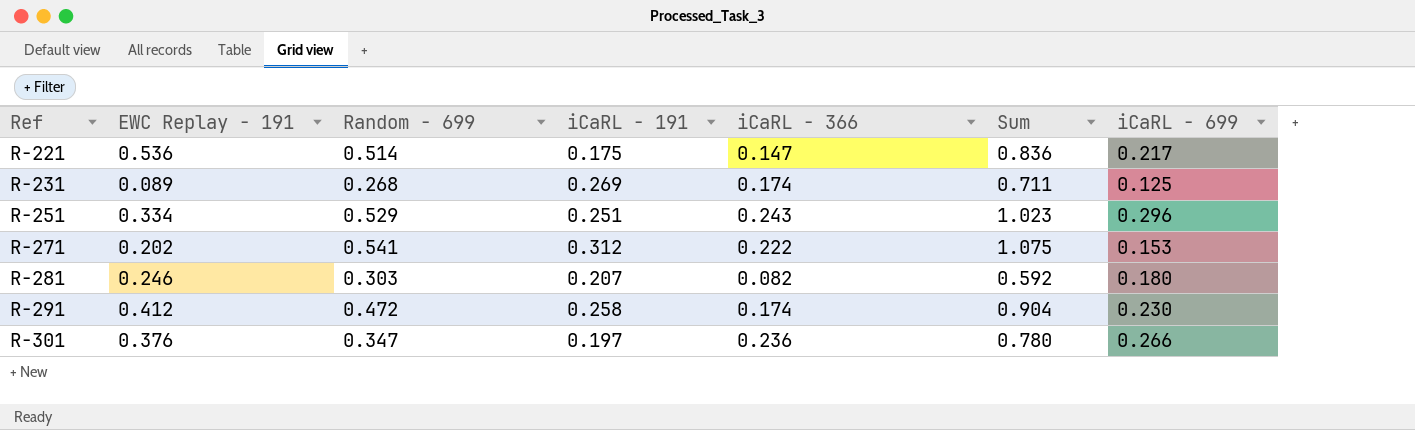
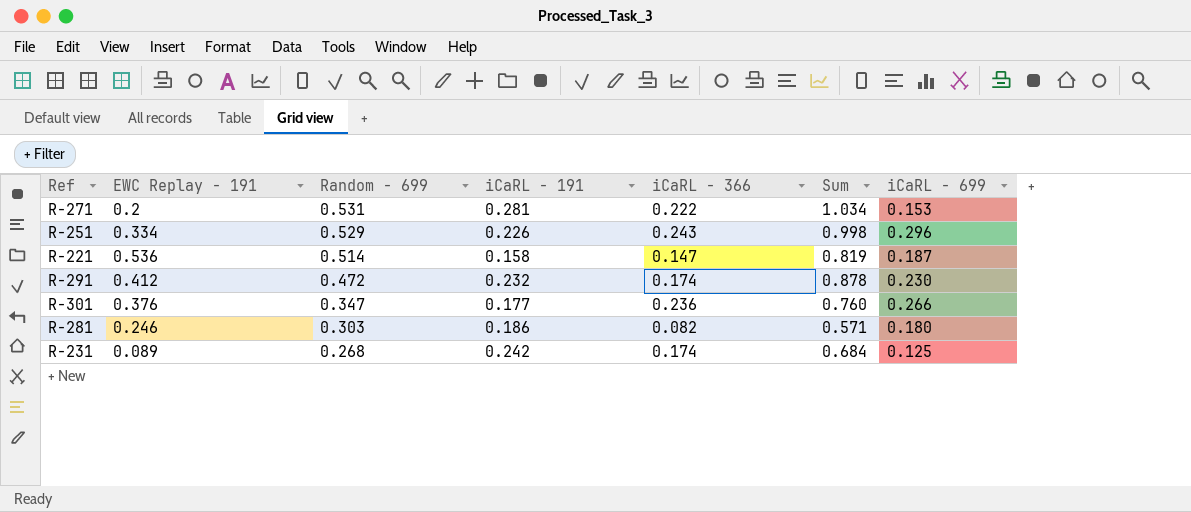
row order: Ref ascending -> Random - 699 descending
R-271 | EWC Replay - 191: 0.202 -> 0.2
R-271 | Random - 699: 0.541 -> 0.531
R-271 | iCaRL - 191: 0.312 -> 0.281
R-271 | Sum: 1.075 -> 1.034
R-251 | iCaRL - 191: 0.251 -> 0.226
R-251 | Sum: 1.023 -> 0.998
R-221 | iCaRL - 191: 0.175 -> 0.158
R-221 | Sum: 0.836 -> 0.819
R-221 | iCaRL - 699: 0.217 -> 0.187
R-291 | iCaRL - 191: 0.258 -> 0.232
R-291 | Sum: 0.904 -> 0.878
R-301 | iCaRL - 191: 0.197 -> 0.177
R-301 | Sum: 0.780 -> 0.760
R-281 | iCaRL - 191: 0.207 -> 0.186
R-281 | Sum: 0.592 -> 0.571
R-231 | iCaRL - 191: 0.269 -> 0.242
R-231 | Sum: 0.711 -> 0.684

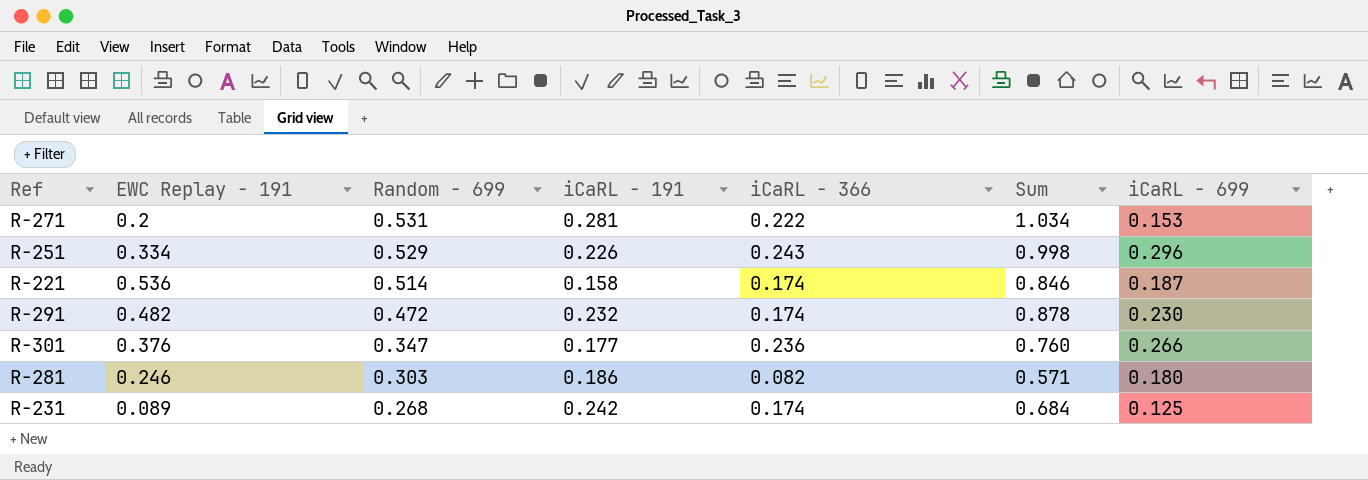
R-221 | iCaRL - 366: 0.147 -> 0.174
R-221 | Sum: 0.819 -> 0.846
R-291 | EWC Replay - 191: 0.412 -> 0.482

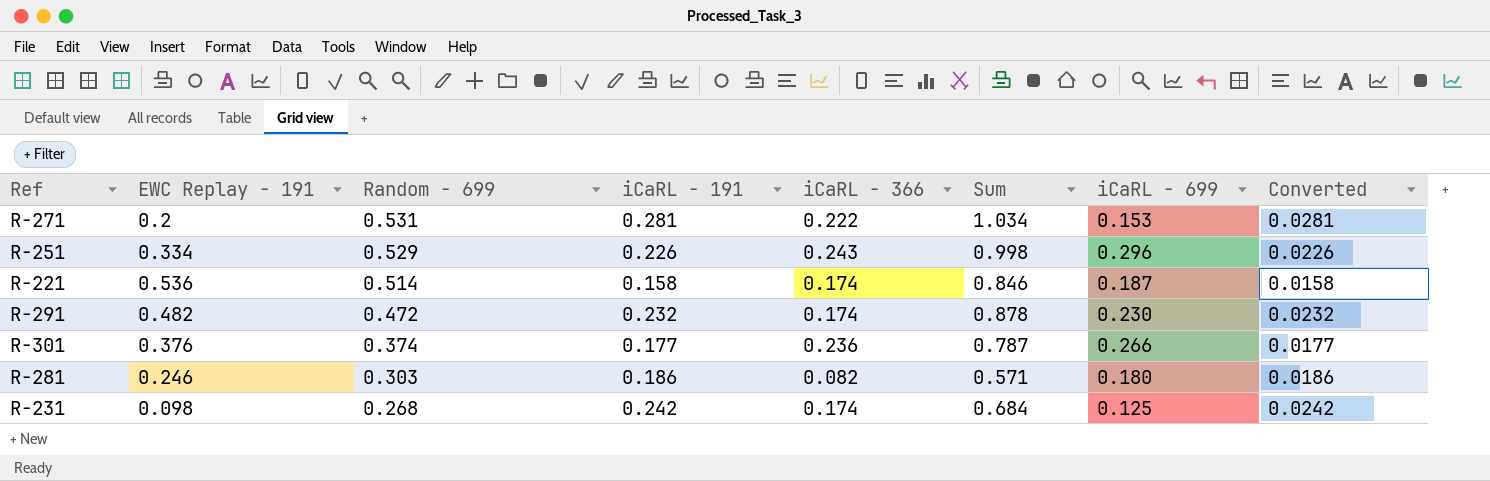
column Converted | formula: none -> [iCaRL - 191] * 0.1
R-301 | Random - 699: 0.347 -> 0.374
R-301 | Sum: 0.760 -> 0.787
R-231 | EWC Replay - 191: 0.089 -> 0.098

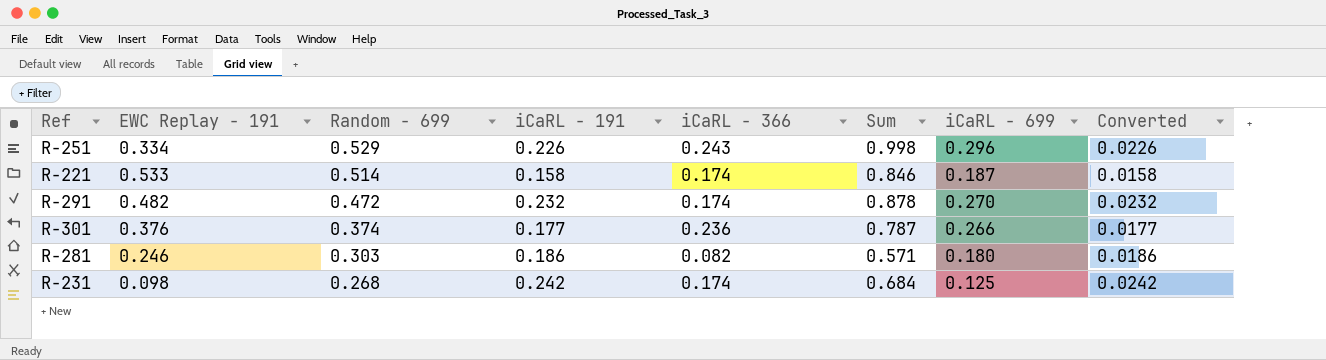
row R-271: 0.2 | 0.531 | 0.281 | 0.222 | 1.034 | 0.153 | 0.0281 -> none
R-221 | EWC Replay - 191: 0.536 -> 0.533
R-291 | iCaRL - 699: 0.230 -> 0.270

